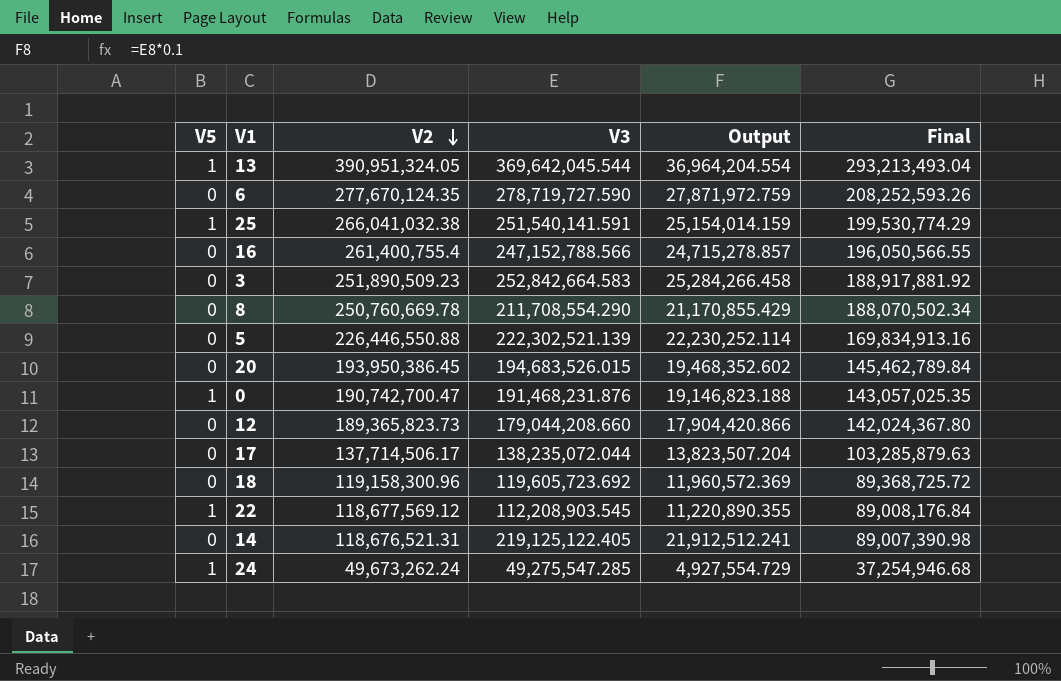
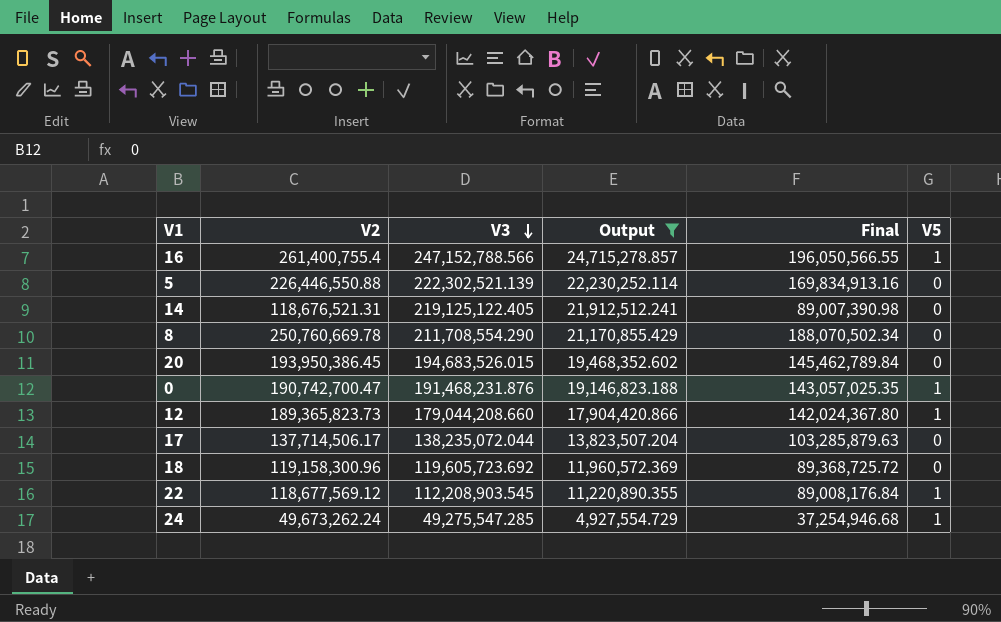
filter: none -> Output <= 24,715,278.857
row order: V2 descending -> V3 descending
column V5 | position: 1 -> 6
16 | V5: 0 -> 1
12 | V5: 0 -> 1

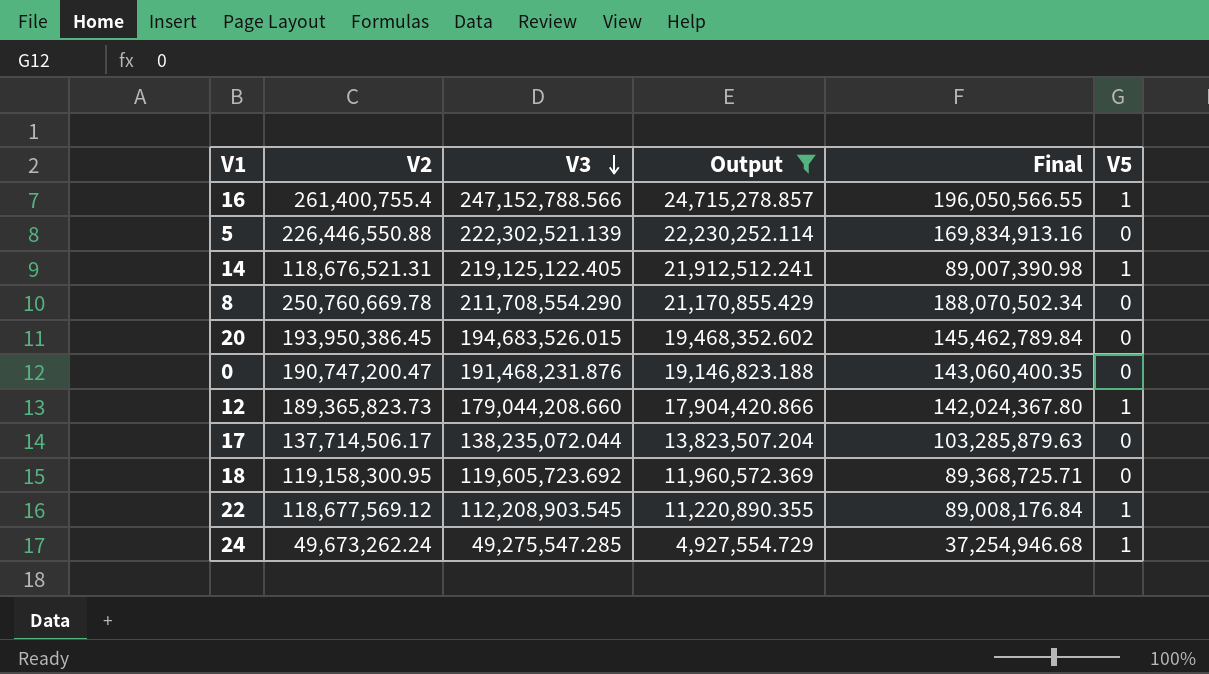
14 | V5: 0 -> 1
0 | V2: 190,742,700.47 -> 190,747,200.47
0 | Final: 143,057,025.35 -> 143,060,400.35
0 | V5: 1 -> 0
18 | V2: 119,158,300.96 -> 119,158,300.95
18 | Final: 89,368,725.72 -> 89,368,725.71

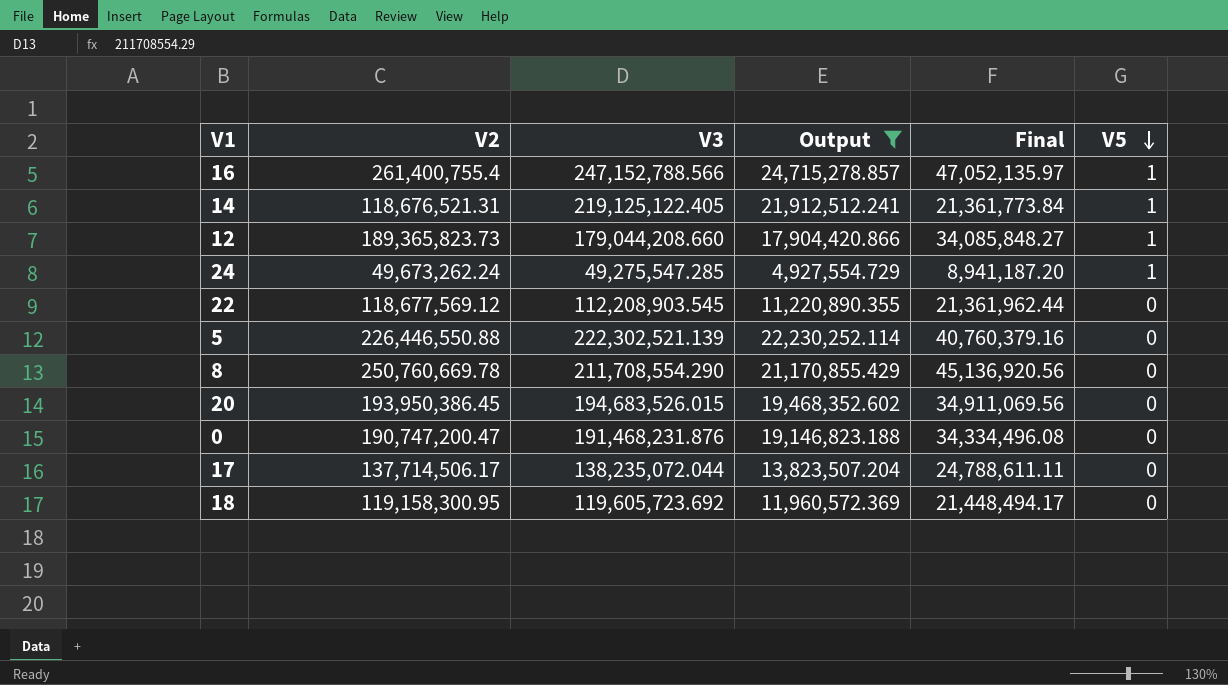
row order: V3 descending -> V5 descending
column Final | formula: [V2] * 0.75 -> [V2] * 0.18
22 | V5: 1 -> 0

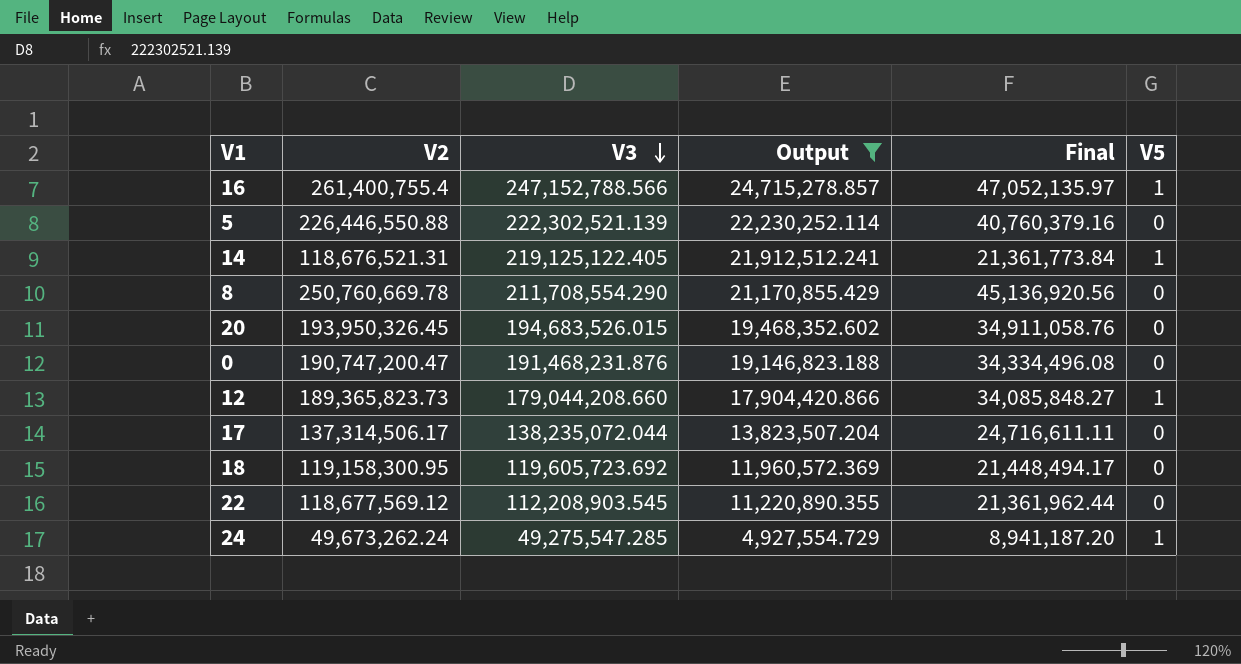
row order: V5 descending -> V3 descending
20 | V2: 193,950,386.45 -> 193,950,326.45
20 | Final: 34,911,069.56 -> 34,911,058.76
17 | V2: 137,714,506.17 -> 137,314,506.17
17 | Final: 24,788,611.11 -> 24,716,611.11

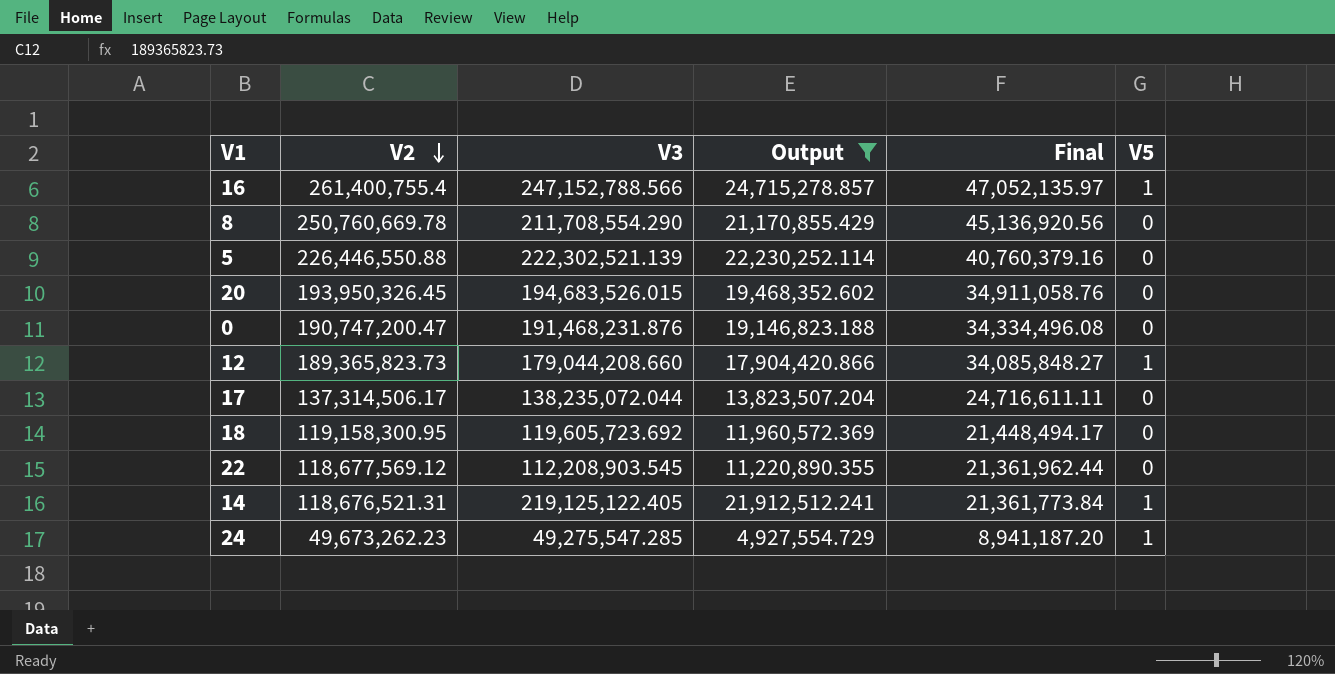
row order: V3 descending -> V2 descending
24 | V2: 49,673,262.24 -> 49,673,262.23

